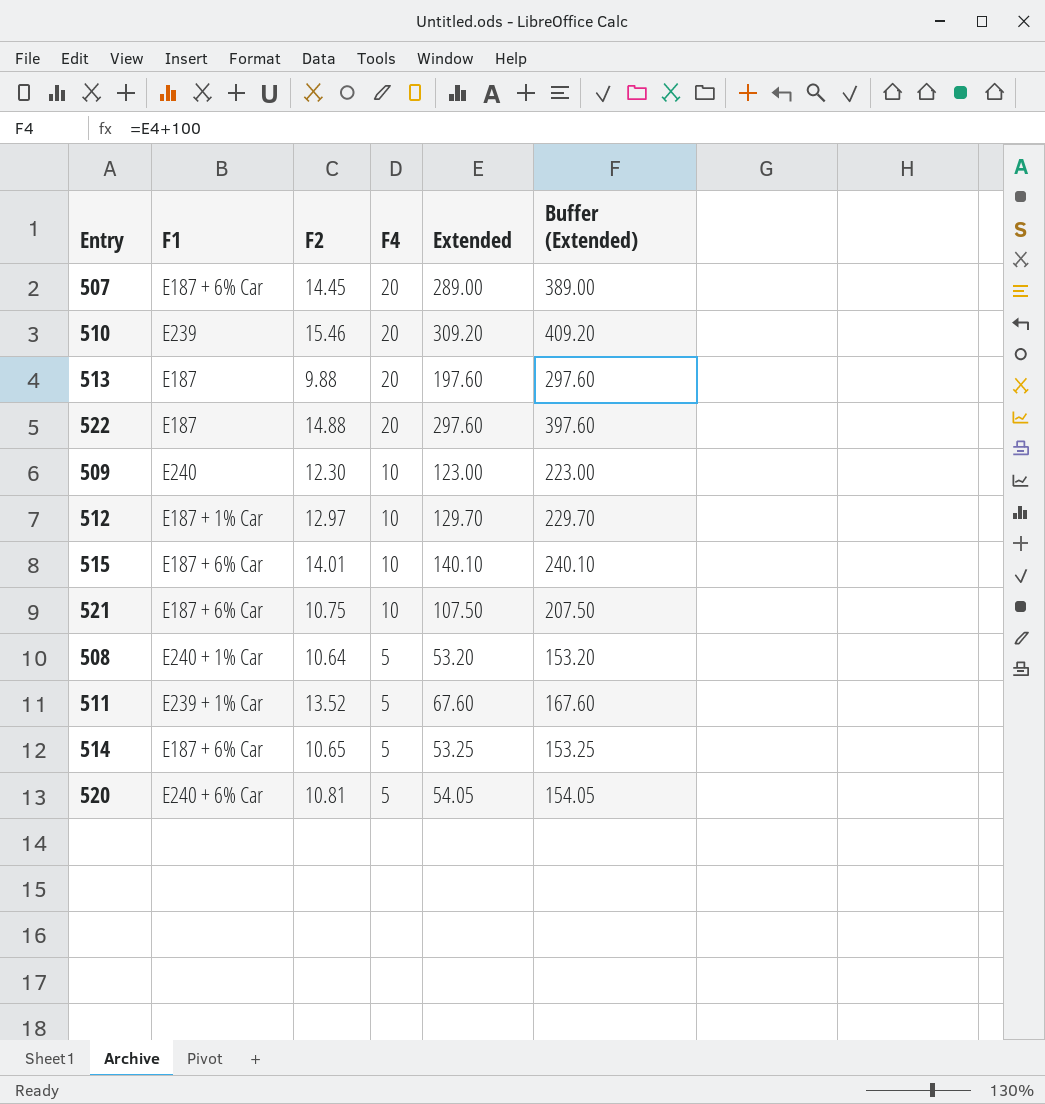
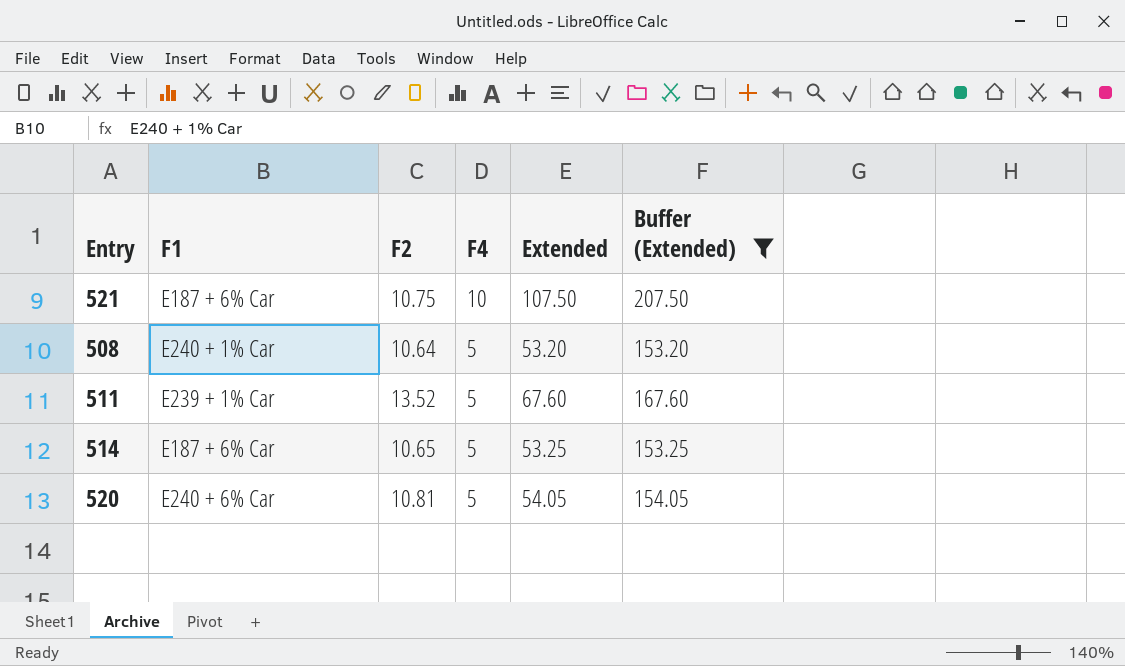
filter: none -> Buffer (Extended) <= 207.50

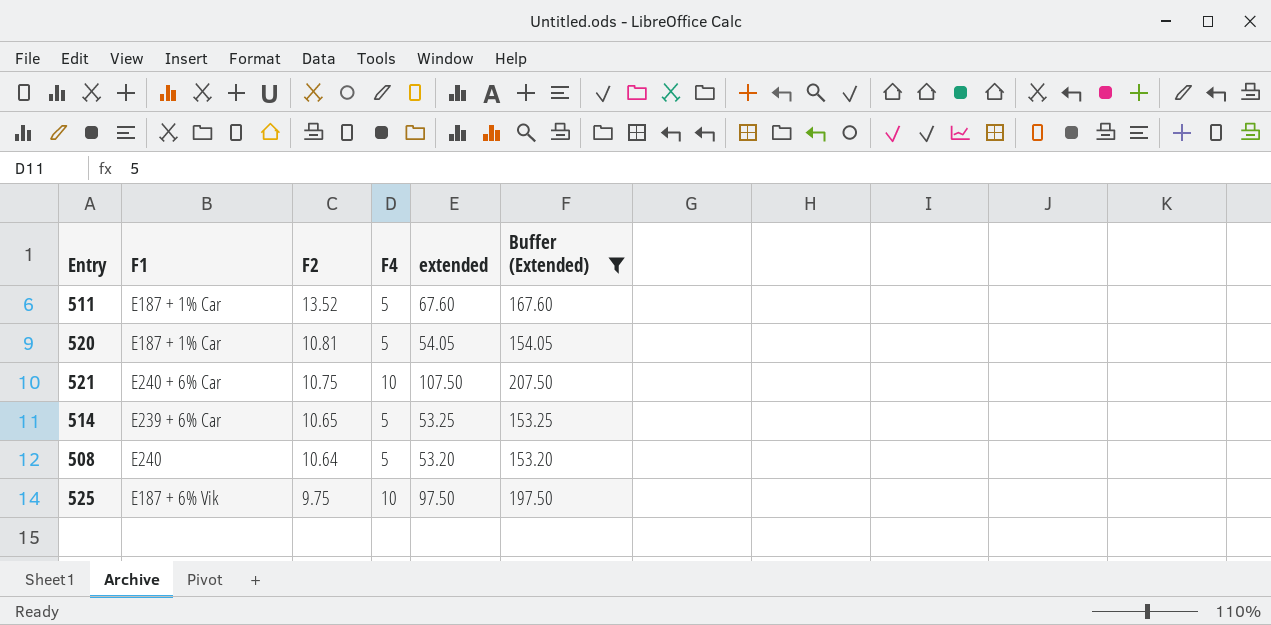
row order: F4 descending -> F2 descending
column name: Extended -> extended
511 | F1: E239 + 1% Car -> E187 + 1% Car
520 | F1: E240 + 6% Car -> E187 + 1% Car
521 | F1: E187 + 6% Car -> E240 + 6% Car
514 | F1: E187 + 6% Car -> E239 + 6% Car
508 | F1: E240 + 1% Car -> E240
row 525: none -> E187 + 6% Vik | 9.75 | 10 | 97.50 | 197.50

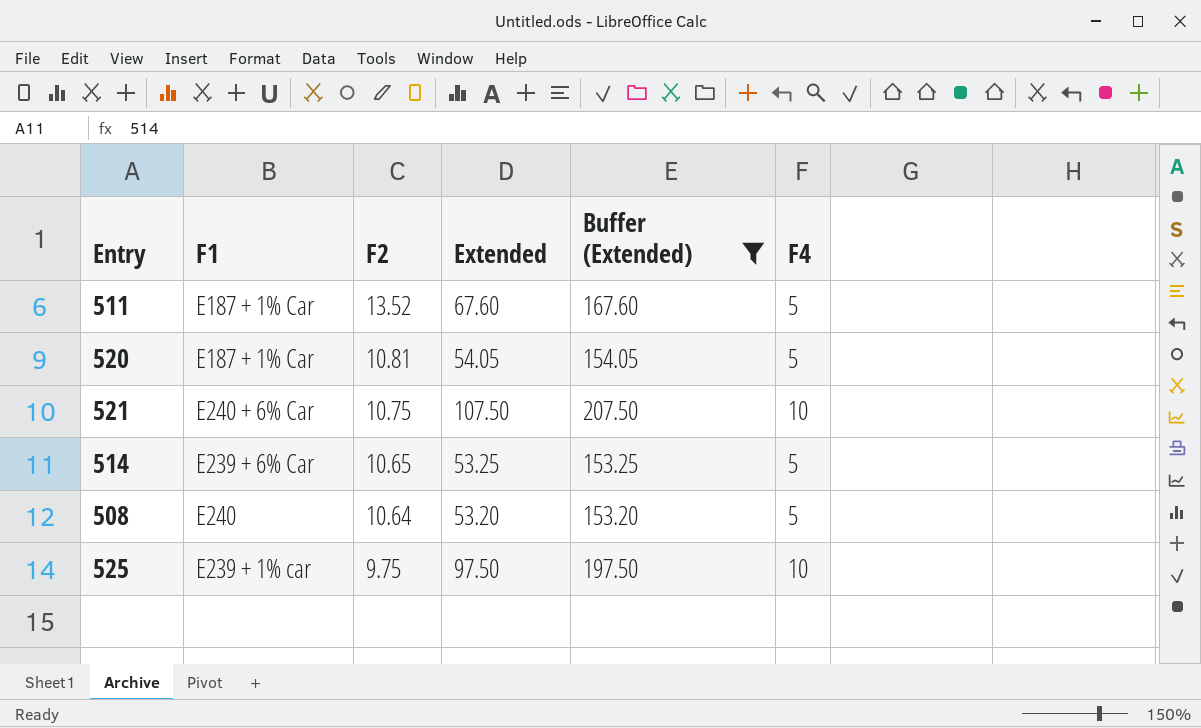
column name: extended -> Extended
column F4 | position: 4 -> 6
525 | F1: E187 + 6% Vik -> E239 + 1% car

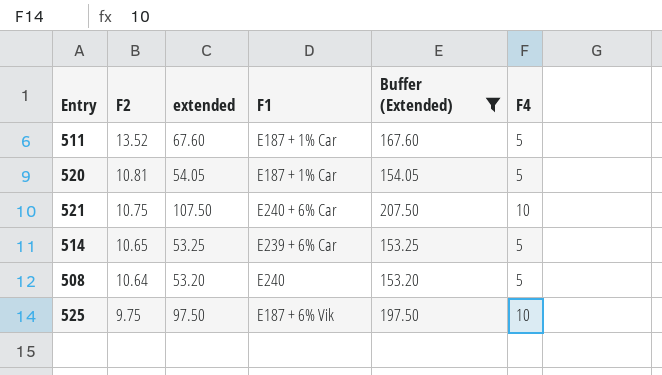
column name: Extended -> extended
column F1 | position: 2 -> 4
525 | F1: E239 + 1% car -> E187 + 6% Vik

